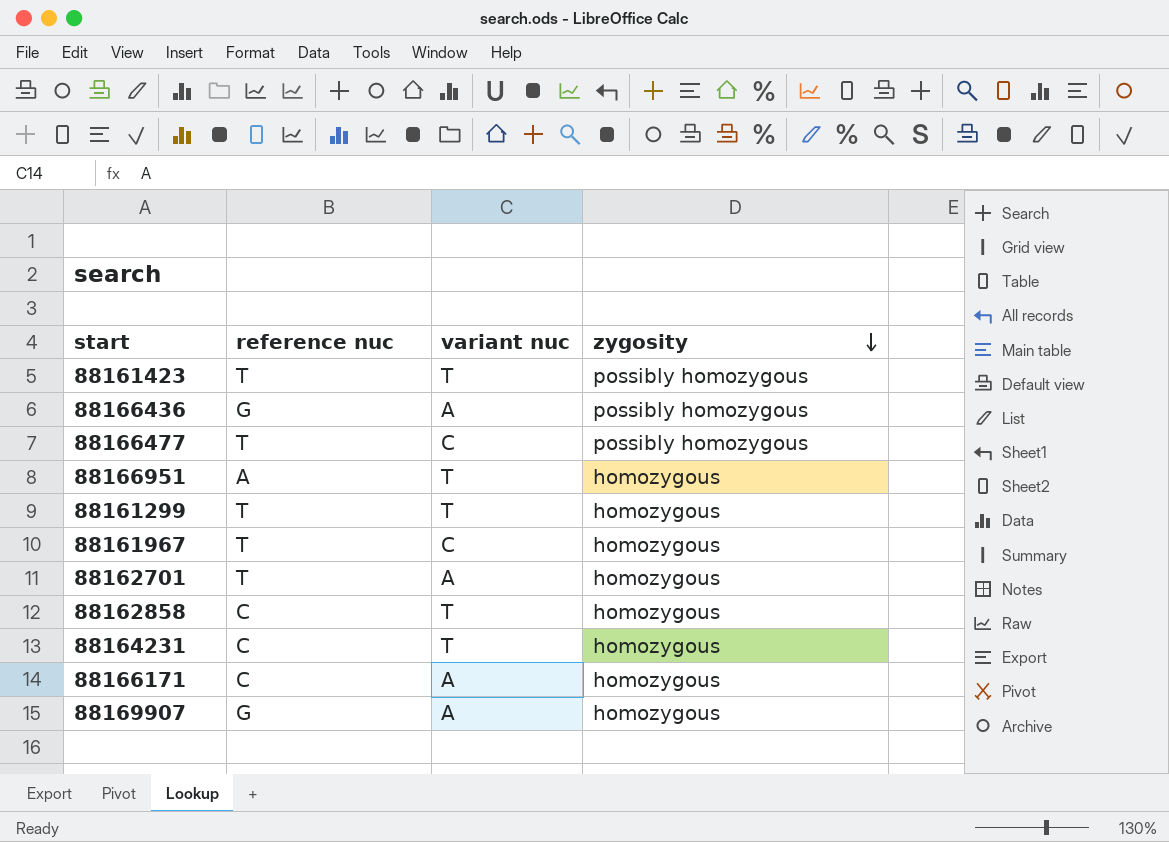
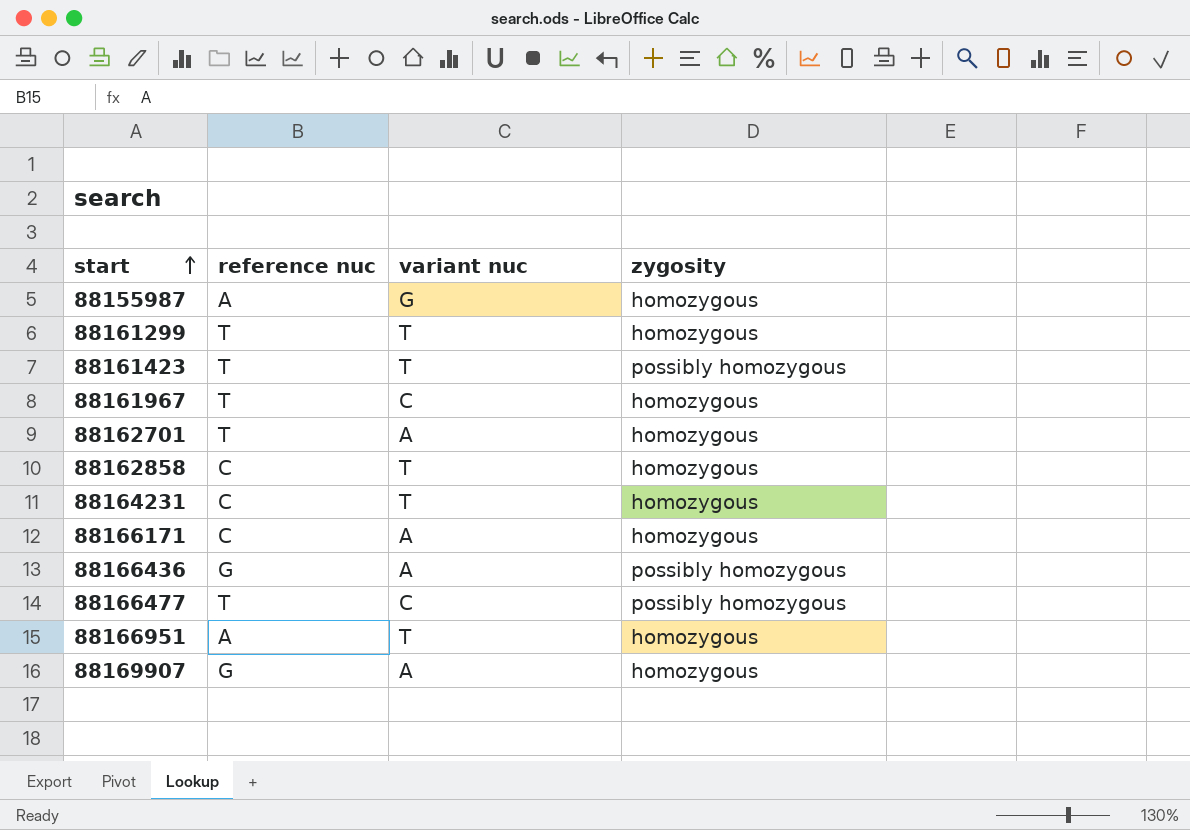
row order: zygosity descending -> start ascending
row 88155987: none -> A | G | homozygous

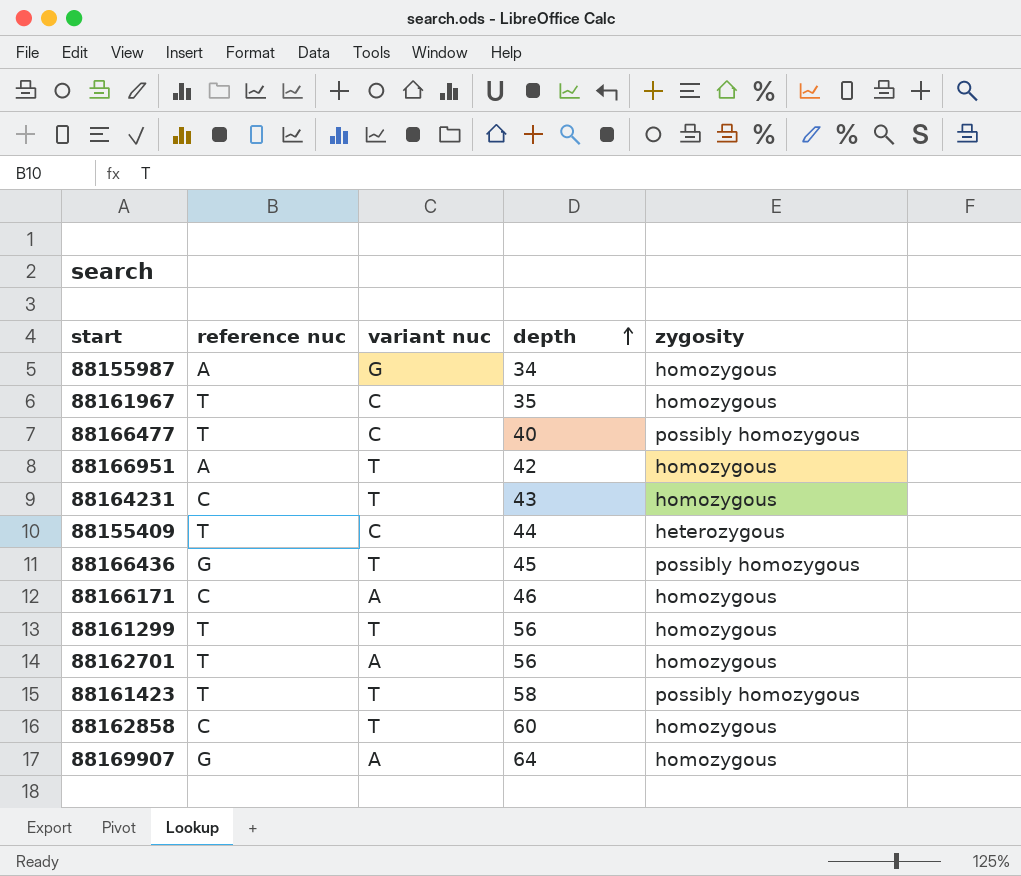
row order: start ascending -> depth ascending
column depth | position: none -> 4
row 88155409: none -> T | C | 44 | heterozygous
88166436 | variant nuc: A -> T

